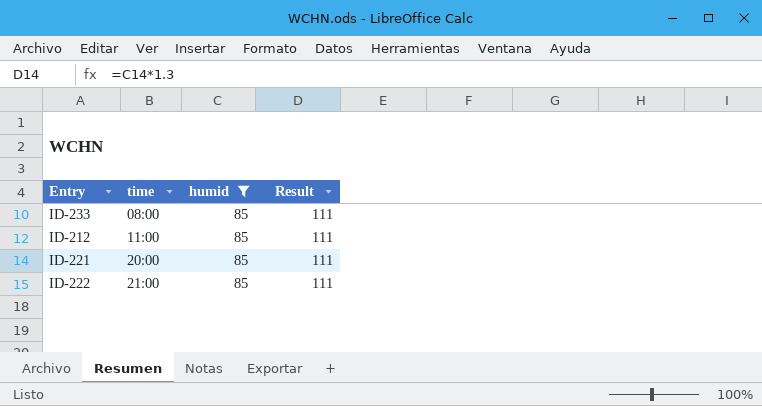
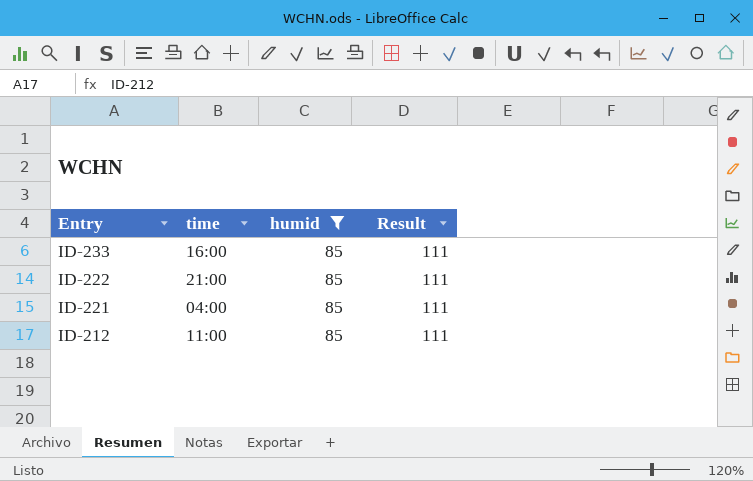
row order: time ascending -> Entry descending
ID-233 | time: 08:00 -> 16:00
ID-221 | time: 20:00 -> 04:00

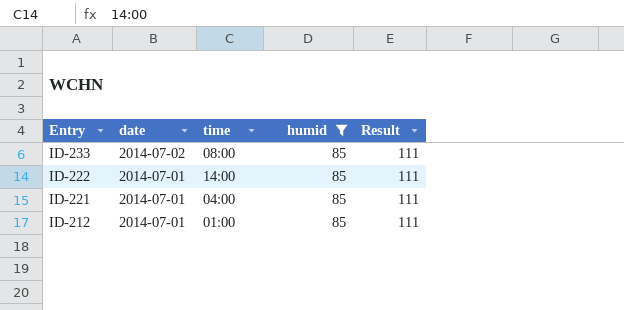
column date | position: none -> 2
ID-233 | time: 16:00 -> 08:00
ID-222 | time: 21:00 -> 14:00
ID-212 | time: 11:00 -> 01:00

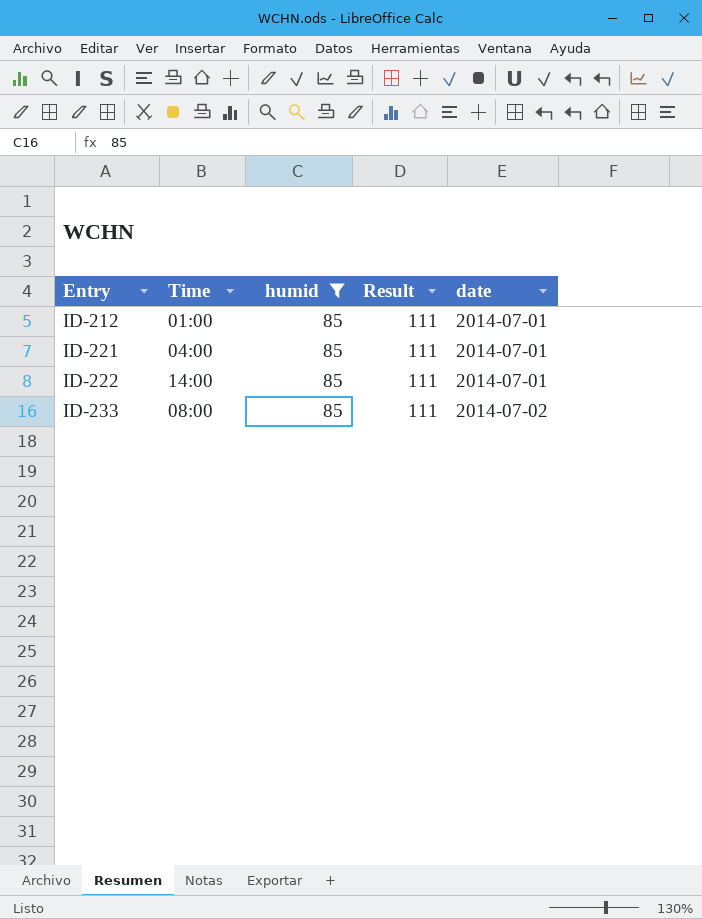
row order: Entry descending -> Entry ascending
column name: time -> Time
column date | position: 2 -> 5

